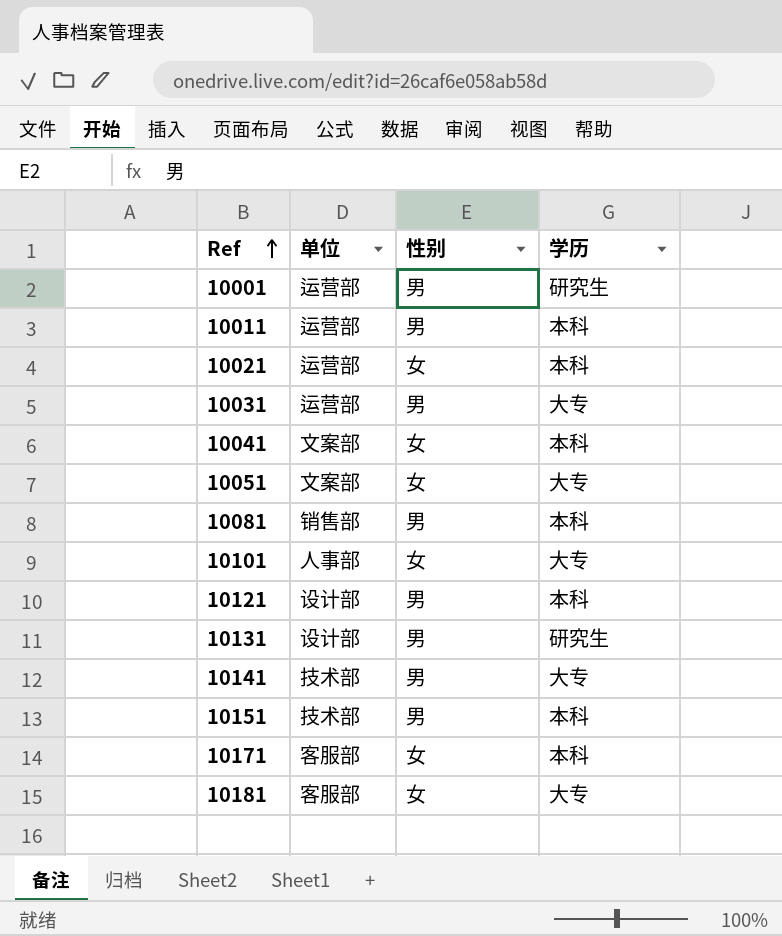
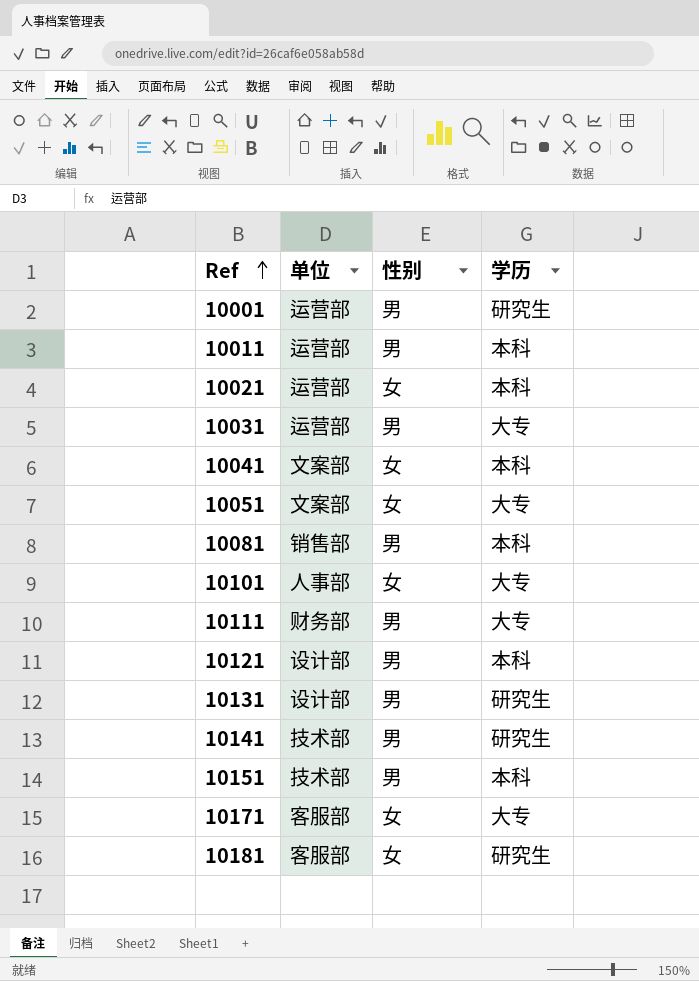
row 10111: none -> 财务部 | 男 | 大专
10141 | 学历: 大专 -> 研究生
10171 | 学历: 本科 -> 大专
10181 | 学历: 大专 -> 研究生

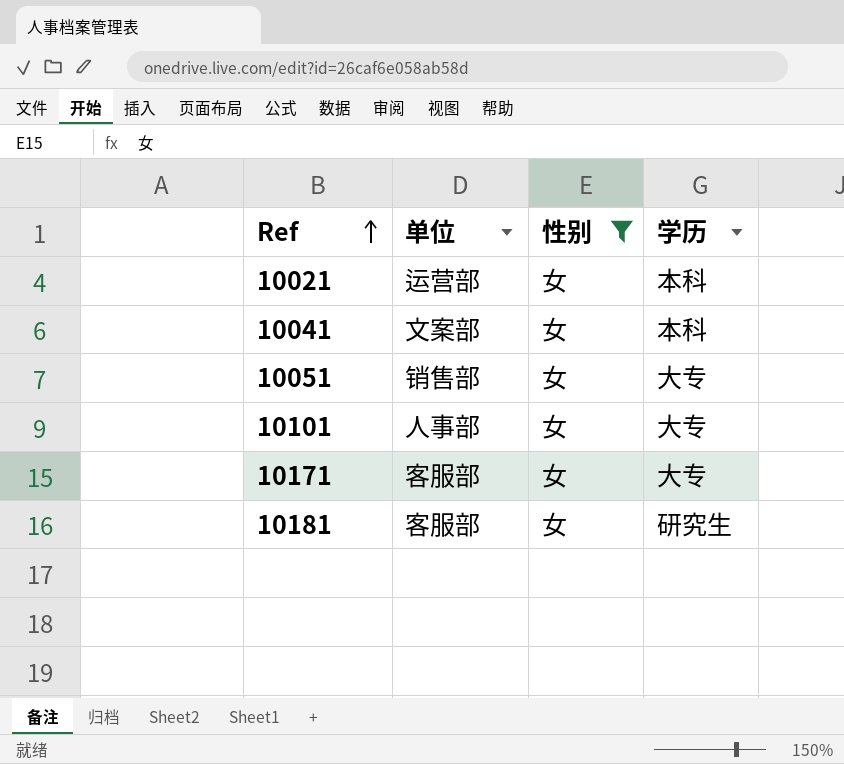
filter: none -> 性别 = 女
10051 | 单位: 文案部 -> 销售部

